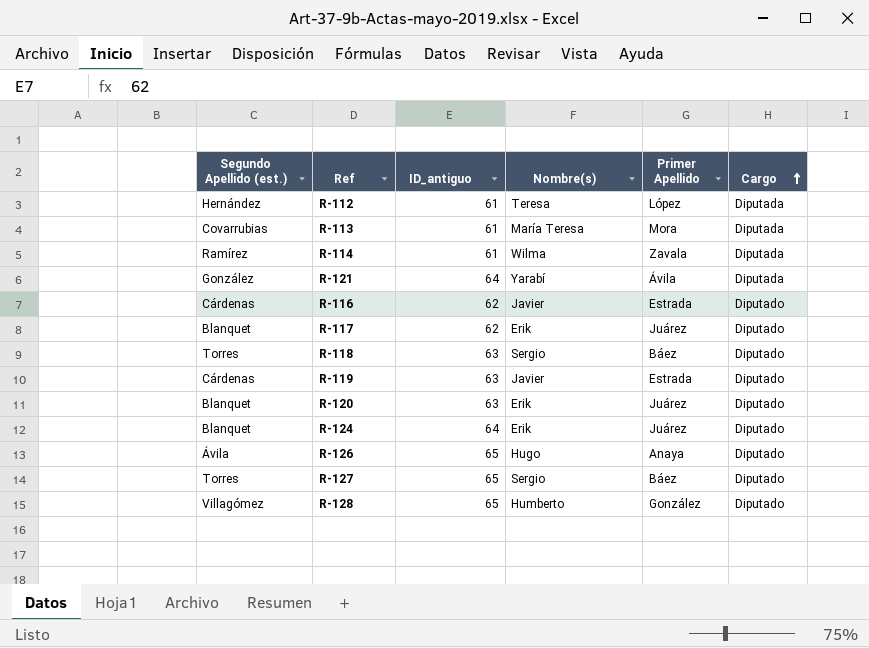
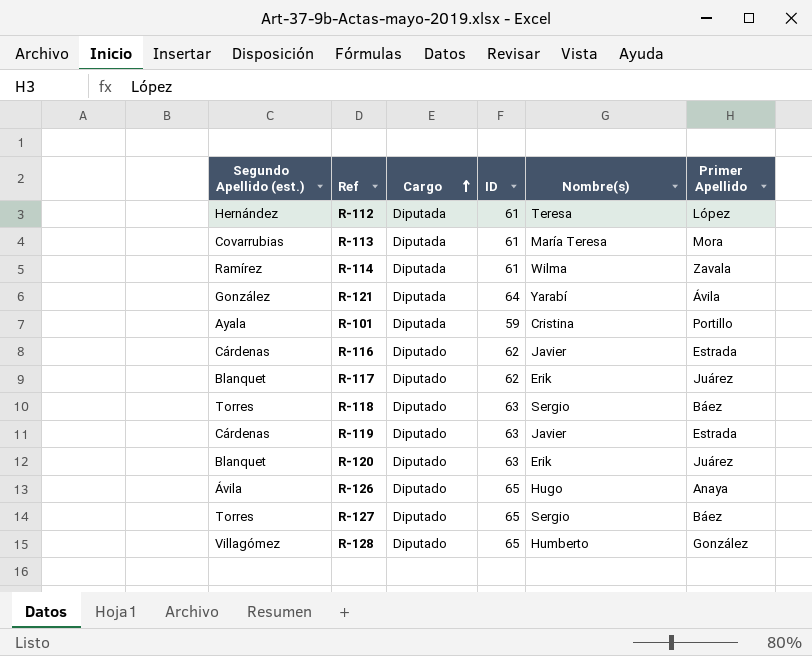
column Cargo | position: 6 -> 3
column name: ID_antiguo -> ID
row R-124: Blanquet | 64 | Erik | Juárez | Diputado -> none
row R-101: none -> Ayala | Diputada | 59 | Cristina | Portillo

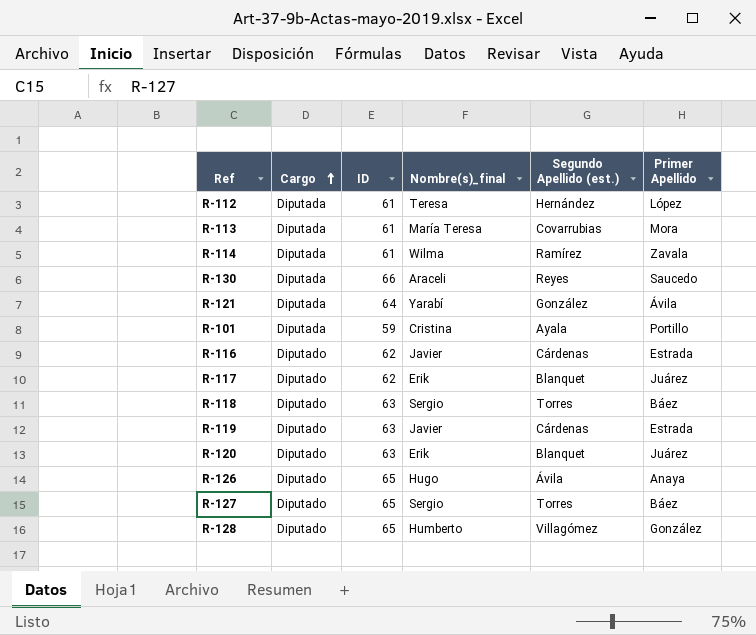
column name: Nombre(s) -> Nombre(s)_final
column Segundo Apellido (est.) | position: 1 -> 5
row R-130: none -> Diputada | 66 | Araceli | Reyes | Saucedo

